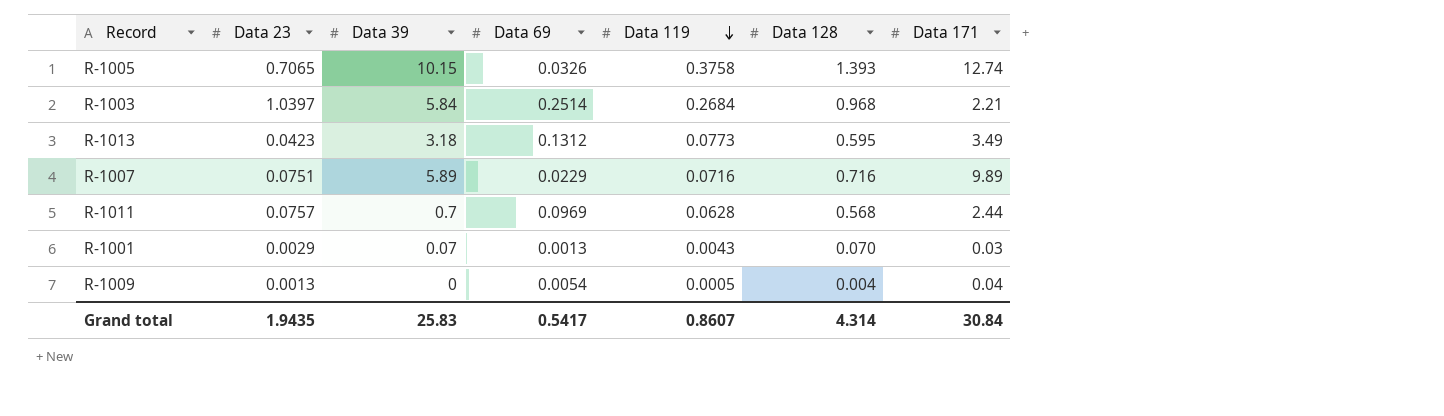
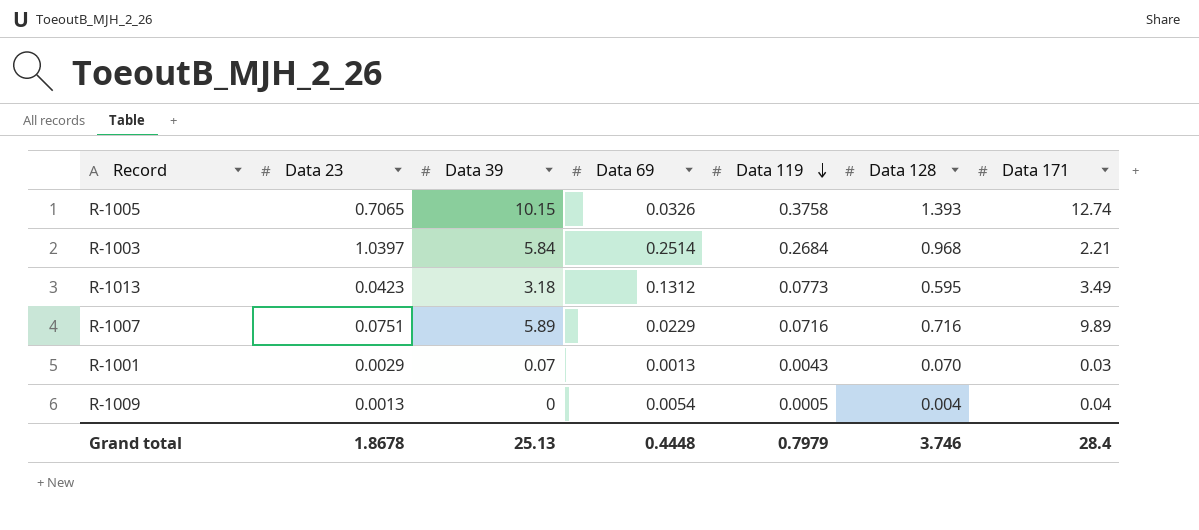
row R-1011: 0.0757 | 0.7 | 0.0969 | 0.0628 | 0.568 | 2.44 -> none
Grand total | Data 23: 1.9435 -> 1.8678
Grand total | Data 39: 25.83 -> 25.13
Grand total | Data 69: 0.5417 -> 0.4448
Grand total | Data 119: 0.8607 -> 0.7979
Grand total | Data 128: 4.314 -> 3.746
Grand total | Data 171: 30.84 -> 28.4

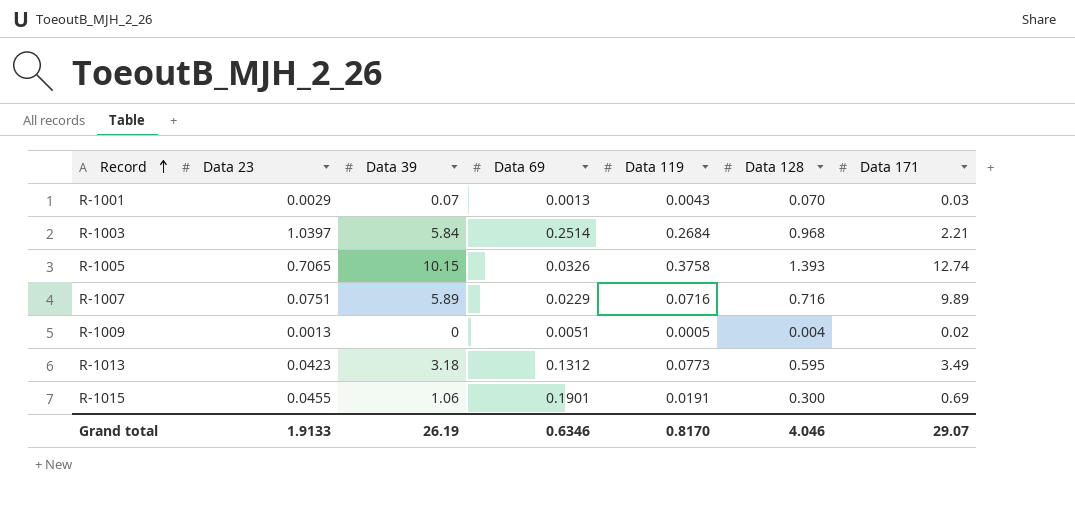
row order: Data 119 descending -> Record ascending
R-1009 | Data 69: 0.0054 -> 0.0051
R-1009 | Data 171: 0.04 -> 0.02
row R-1015: none -> 0.0455 | 1.06 | 0.1901 | 0.0191 | 0.300 | 0.69
Grand total | Data 23: 1.8678 -> 1.9133
Grand total | Data 39: 25.13 -> 26.19
Grand total | Data 69: 0.4448 -> 0.6346
Grand total | Data 119: 0.7979 -> 0.8170
Grand total | Data 128: 3.746 -> 4.046
Grand total | Data 171: 28.4 -> 29.07

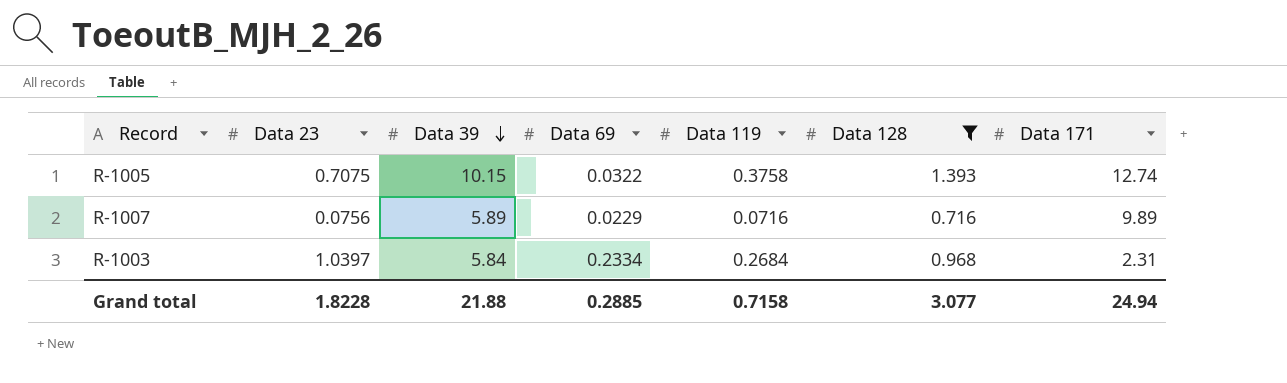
filter: none -> Data 128 >= 0.716
row order: Record ascending -> Data 39 descending
R-1005 | Data 23: 0.7065 -> 0.7075
R-1005 | Data 69: 0.0326 -> 0.0322
R-1007 | Data 23: 0.0751 -> 0.0756
R-1003 | Data 69: 0.2514 -> 0.2334
R-1003 | Data 171: 2.21 -> 2.31
Grand total | Data 23: 1.9133 -> 1.8228
Grand total | Data 39: 26.19 -> 21.88
Grand total | Data 69: 0.6346 -> 0.2885
Grand total | Data 119: 0.8170 -> 0.7158
Grand total | Data 128: 4.046 -> 3.077
Grand total | Data 171: 29.07 -> 24.94

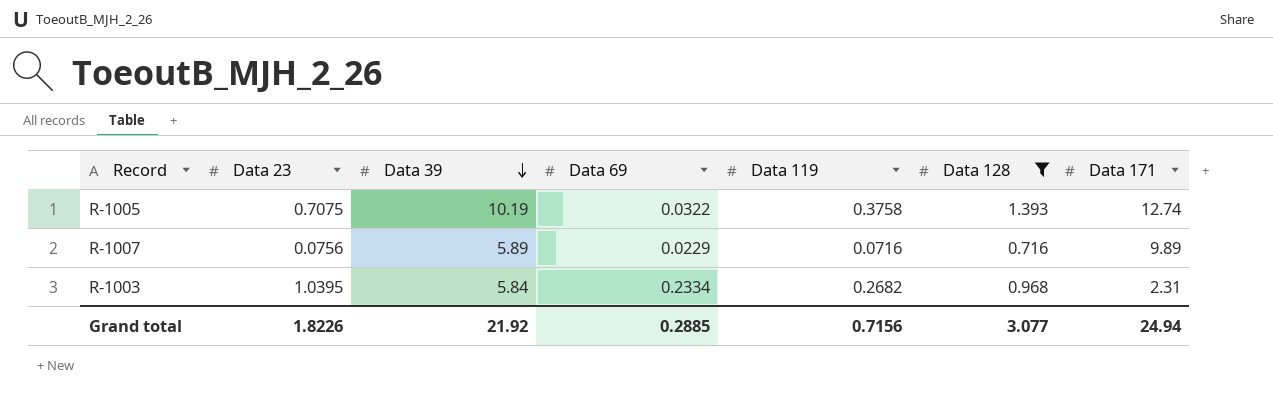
R-1005 | Data 39: 10.15 -> 10.19
R-1003 | Data 23: 1.0397 -> 1.0395
R-1003 | Data 119: 0.2684 -> 0.2682
Grand total | Data 23: 1.8228 -> 1.8226
Grand total | Data 39: 21.88 -> 21.92
Grand total | Data 119: 0.7158 -> 0.7156

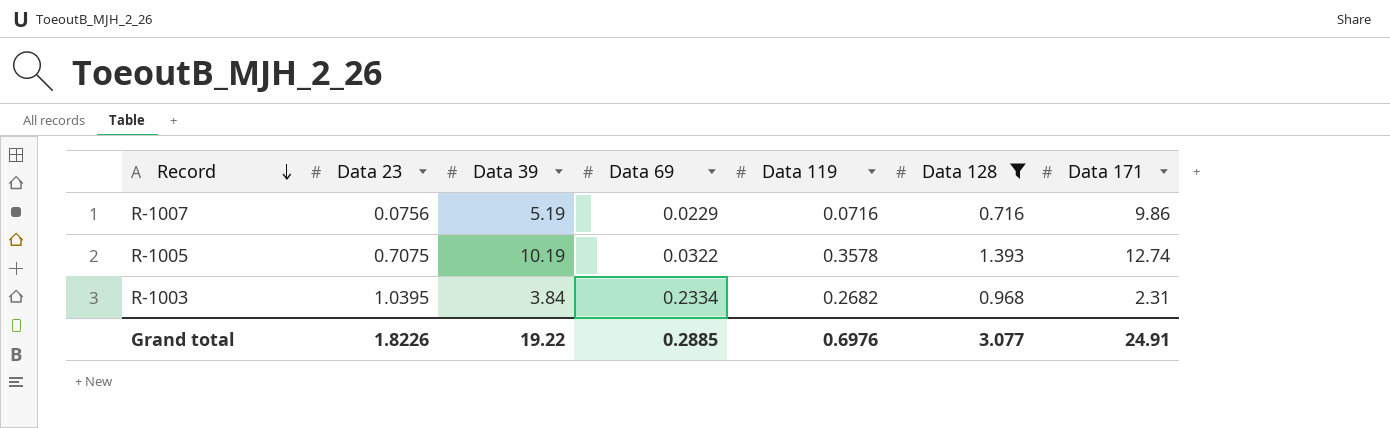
row order: Data 39 descending -> Record descending
R-1007 | Data 39: 5.89 -> 5.19
R-1007 | Data 171: 9.89 -> 9.86
R-1005 | Data 119: 0.3758 -> 0.3578
R-1003 | Data 39: 5.84 -> 3.84
Grand total | Data 39: 21.92 -> 19.22
Grand total | Data 119: 0.7156 -> 0.6976
Grand total | Data 171: 24.94 -> 24.91

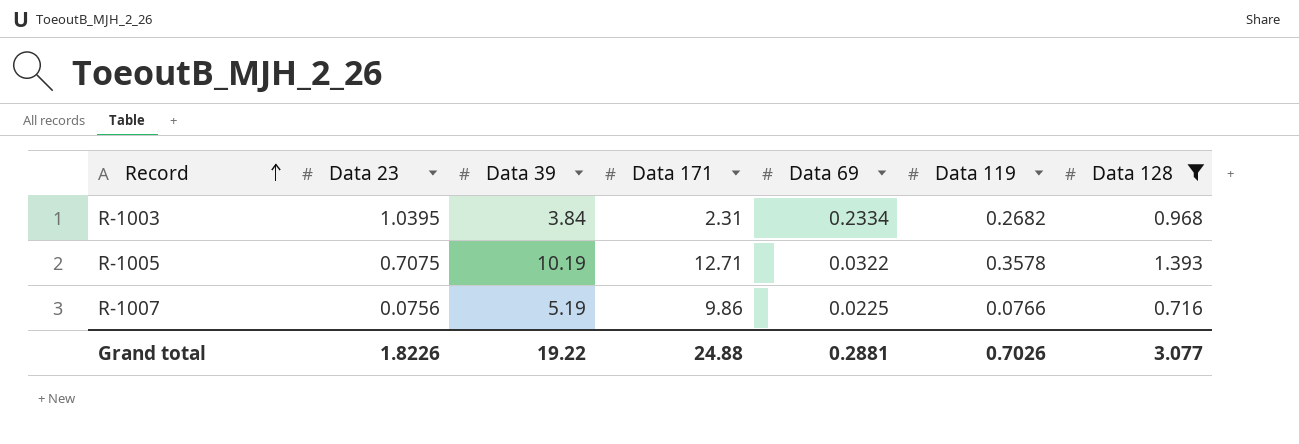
row order: Record descending -> Record ascending
column Data 171 | position: 7 -> 4
R-1005 | Data 171: 12.74 -> 12.71
R-1007 | Data 69: 0.0229 -> 0.0225
R-1007 | Data 119: 0.0716 -> 0.0766
Grand total | Data 171: 24.91 -> 24.88
Grand total | Data 69: 0.2885 -> 0.2881
Grand total | Data 119: 0.6976 -> 0.7026

